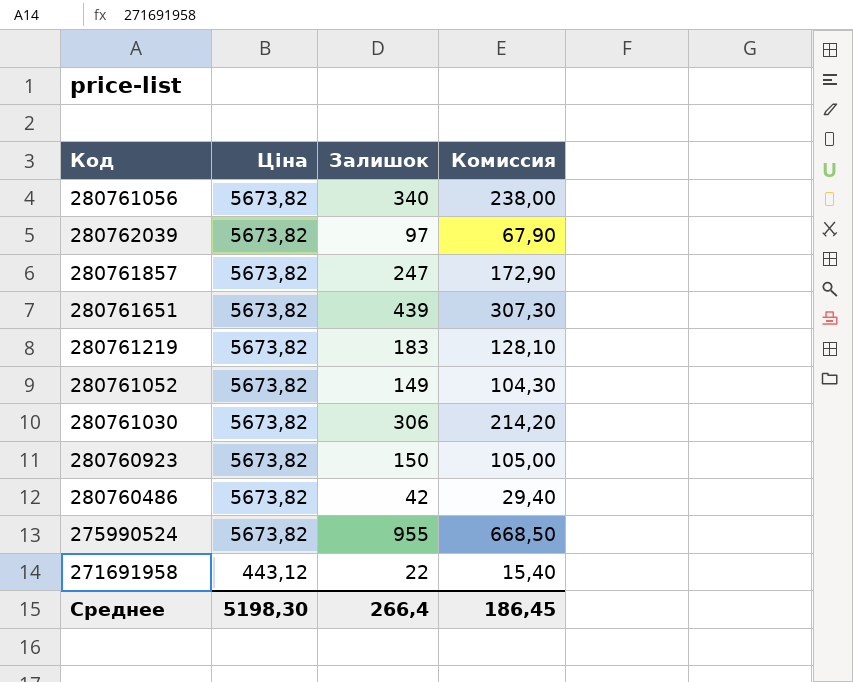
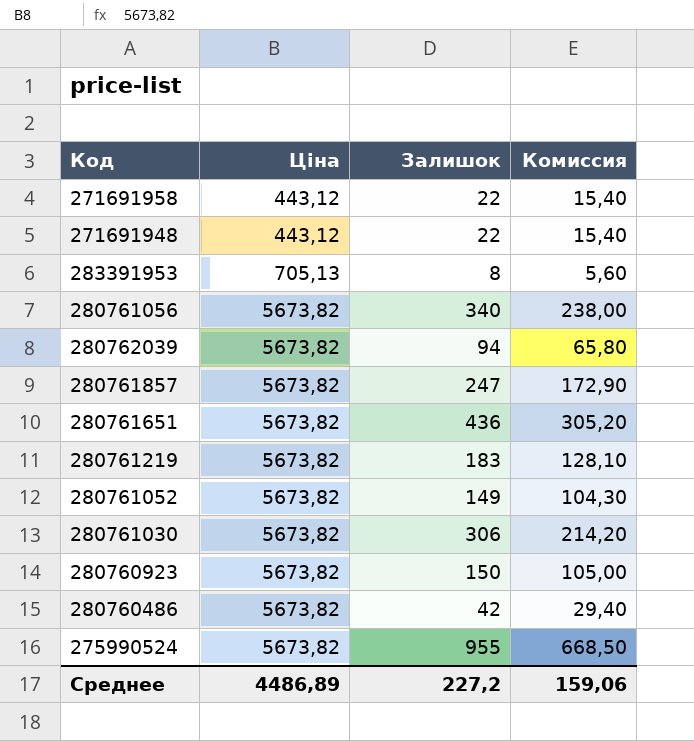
row order: Ціна descending -> Ціна ascending
row 271691948: none -> 443,12 | 22 | 15,40
row 283391953: none -> 705,13 | 8 | 5,60
280762039 | Залишок: 97 -> 94
280762039 | Комиссия: 67,90 -> 65,80
280761651 | Залишок: 439 -> 436
280761651 | Комиссия: 307,30 -> 305,20
Среднее | Ціна: 5198,30 -> 4486,89
Среднее | Залишок: 266,4 -> 227,2
Среднее | Комиссия: 186,45 -> 159,06

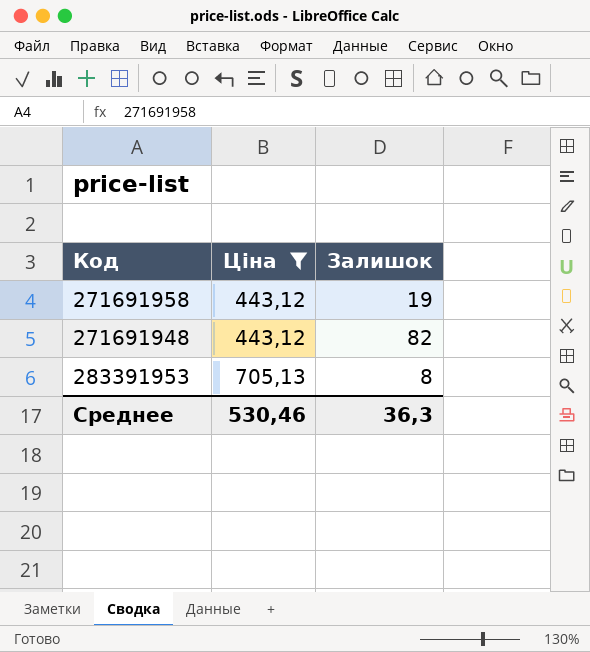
filter: none -> Ціна != 5673,82
column Комиссия | formula: [Залишок] * 0,7 -> none
271691958 | Залишок: 22 -> 19
271691948 | Залишок: 22 -> 82
Среднее | Ціна: 4486,89 -> 530,46
Среднее | Залишок: 227,2 -> 36,3

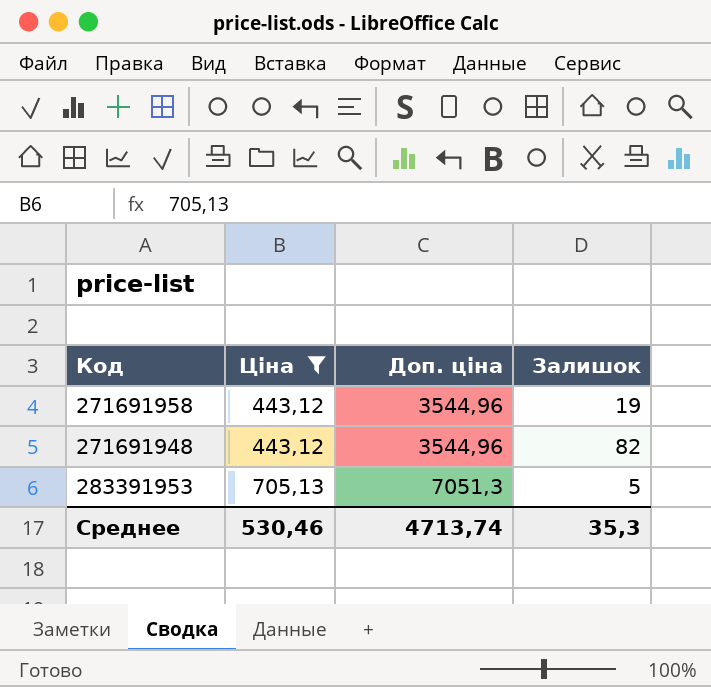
column Доп. ціна | position: none -> 3
283391953 | Залишок: 8 -> 5
Среднее | Залишок: 36,3 -> 35,3

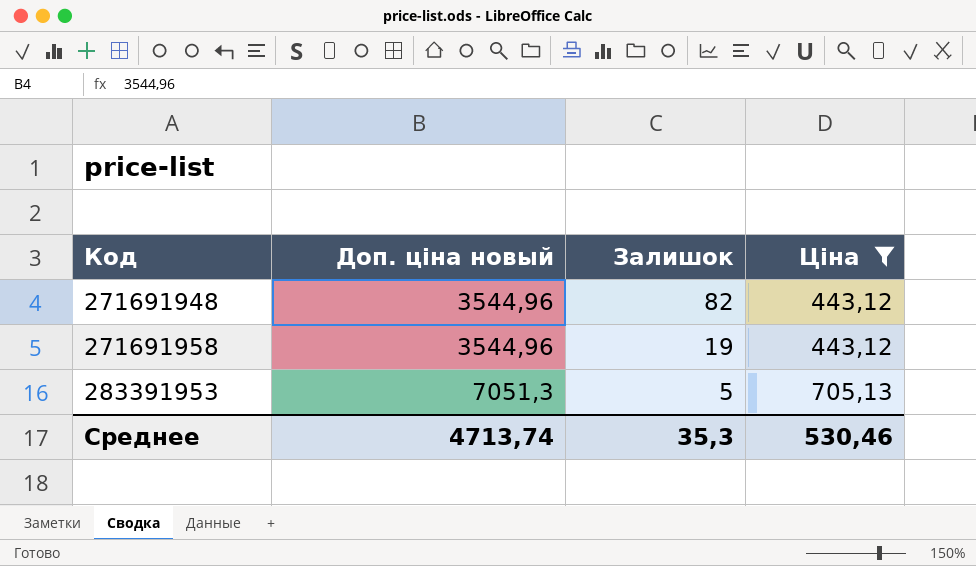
row order: Ціна ascending -> Код ascending
column name: Доп. ціна -> Доп. ціна новый
column Ціна | position: 2 -> 4

